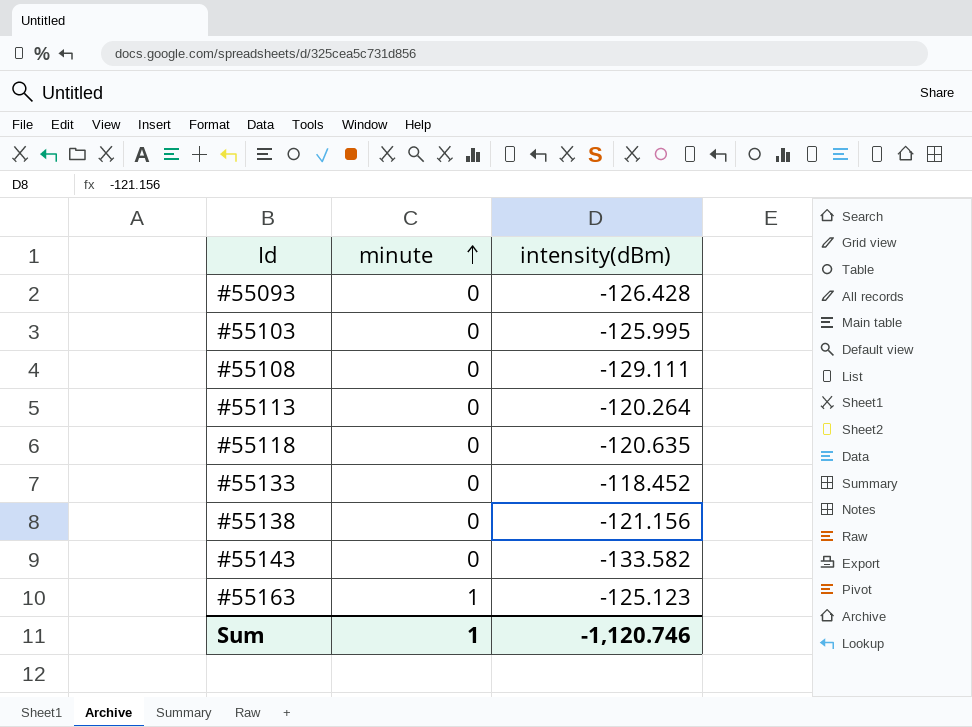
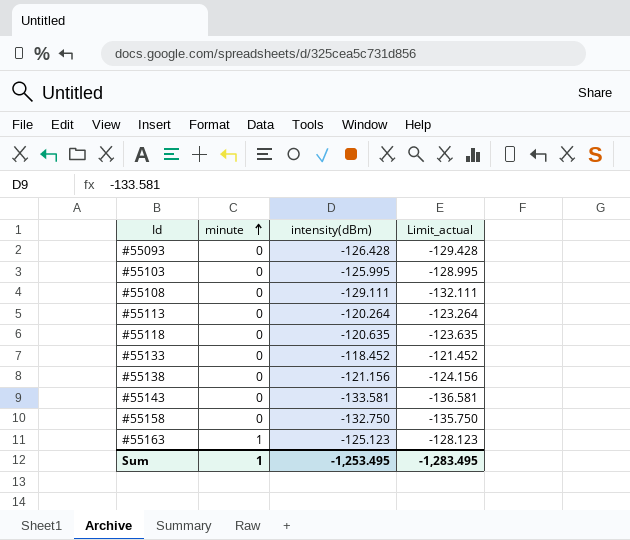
column Limit_actual | formula: none -> [intensity(dBm)] - 3
#55143 | intensity(dBm): -133.582 -> -133.581
row #55158: none -> 0 | -132.750 | -135.750
Sum | intensity(dBm): -1,120.746 -> -1,253.495

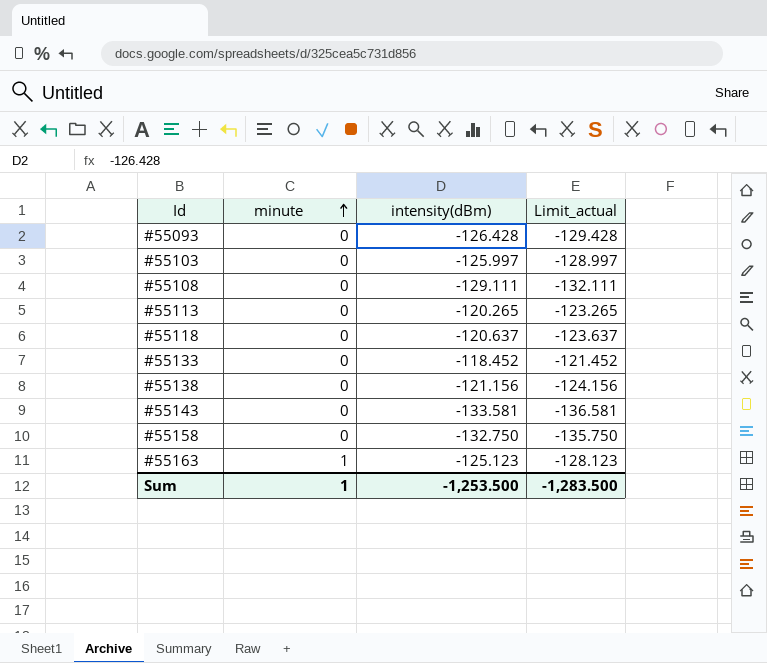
#55103 | intensity(dBm): -125.995 -> -125.997
#55103 | Limit_actual: -128.995 -> -128.997
#55113 | intensity(dBm): -120.264 -> -120.265
#55113 | Limit_actual: -123.264 -> -123.265
#55118 | intensity(dBm): -120.635 -> -120.637
#55118 | Limit_actual: -123.635 -> -123.637
Sum | intensity(dBm): -1,253.495 -> -1,253.500
Sum | Limit_actual: -1,283.495 -> -1,283.500

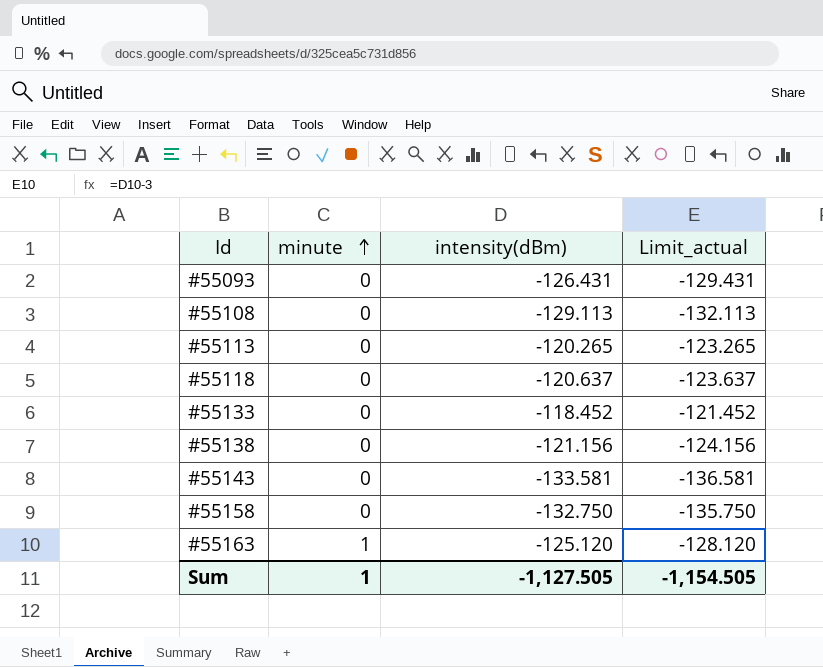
row #55103: 0 | -125.997 | -128.997 -> none
#55093 | intensity(dBm): -126.428 -> -126.431
#55093 | Limit_actual: -129.428 -> -129.431
#55108 | intensity(dBm): -129.111 -> -129.113
#55108 | Limit_actual: -132.111 -> -132.113
#55163 | intensity(dBm): -125.123 -> -125.120
#55163 | Limit_actual: -128.123 -> -128.120
Sum | intensity(dBm): -1,253.500 -> -1,127.505
Sum | Limit_actual: -1,283.500 -> -1,154.505

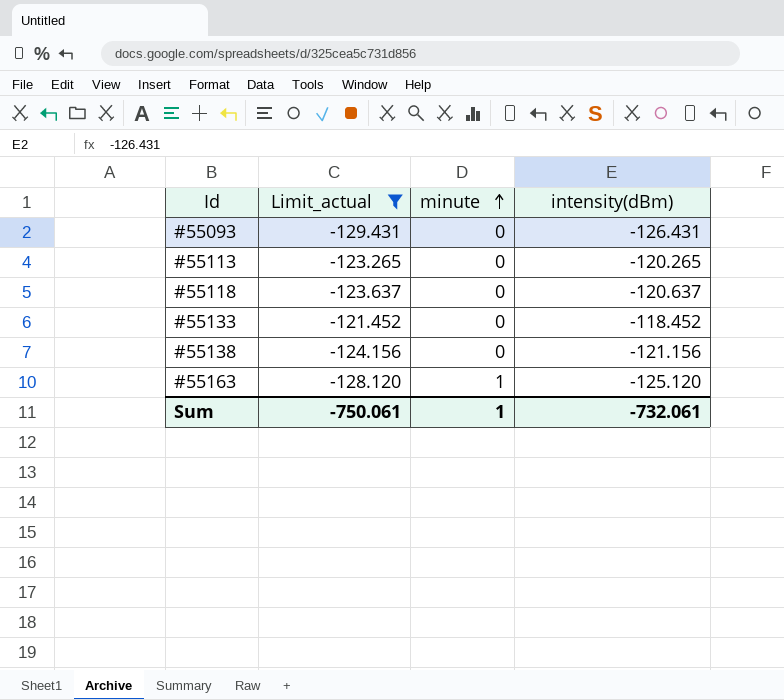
filter: none -> Limit_actual >= -129.431
column Limit_actual | position: 4 -> 2
Sum | Limit_actual: -1,154.505 -> -750.061
Sum | intensity(dBm): -1,127.505 -> -732.061

